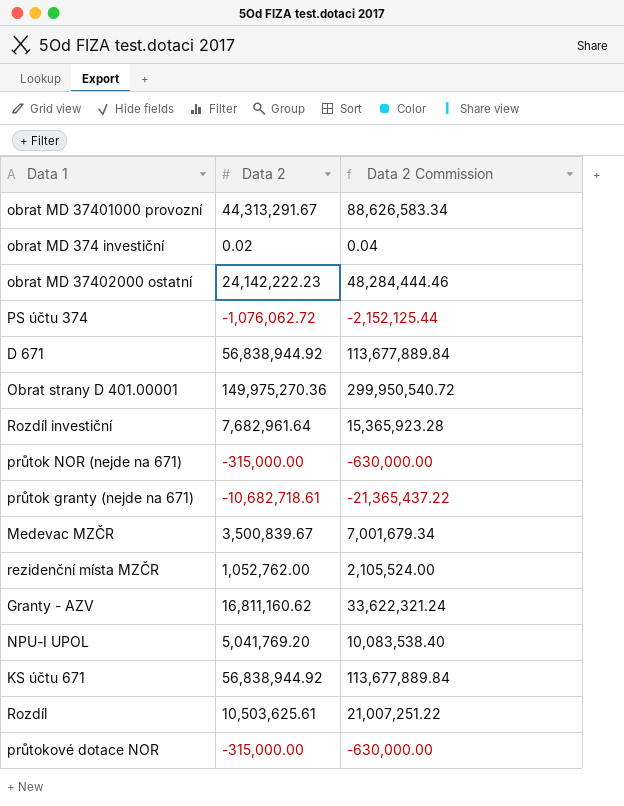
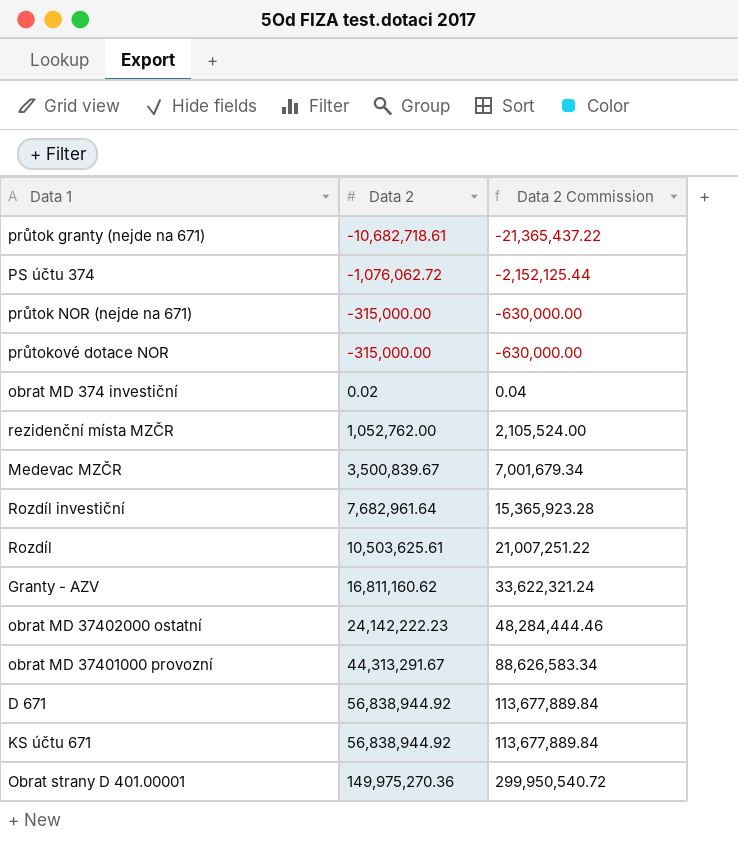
row order: none -> Data 2 ascending
row NPU-I UPOL: 5,041,769.20 | 10,083,538.40 -> none

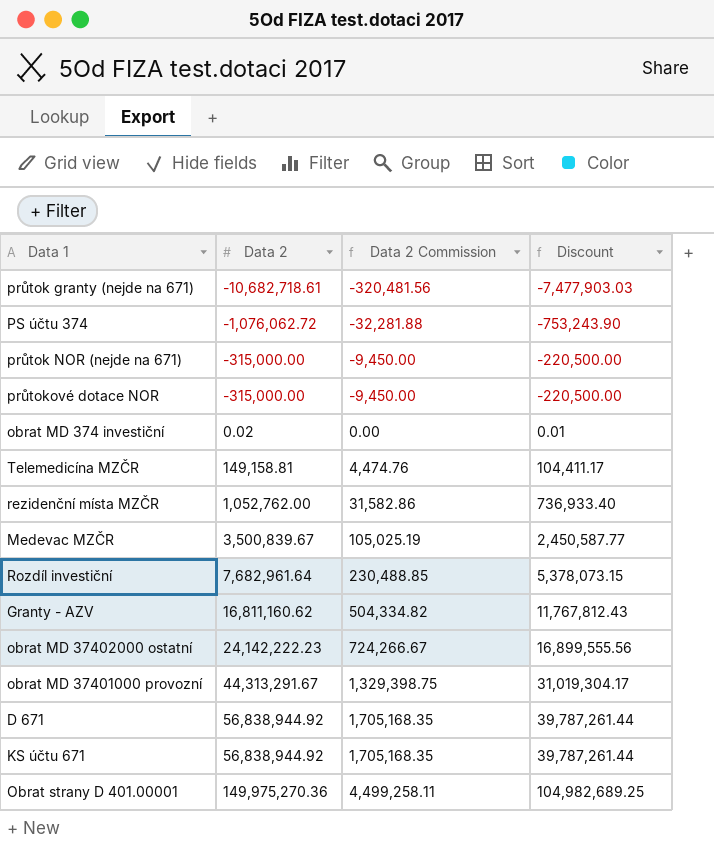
column Data 2 Commission | formula: [Data 2] * 2 -> [Data 2] * 0.03
column Discount | formula: none -> [Data 2] * 0.7
row Rozdíl: 10,503,625.61 | 21,007,251.22 -> none
row Telemedicína MZČR: none -> 149,158.81 | 4,474.76 | 104,411.17

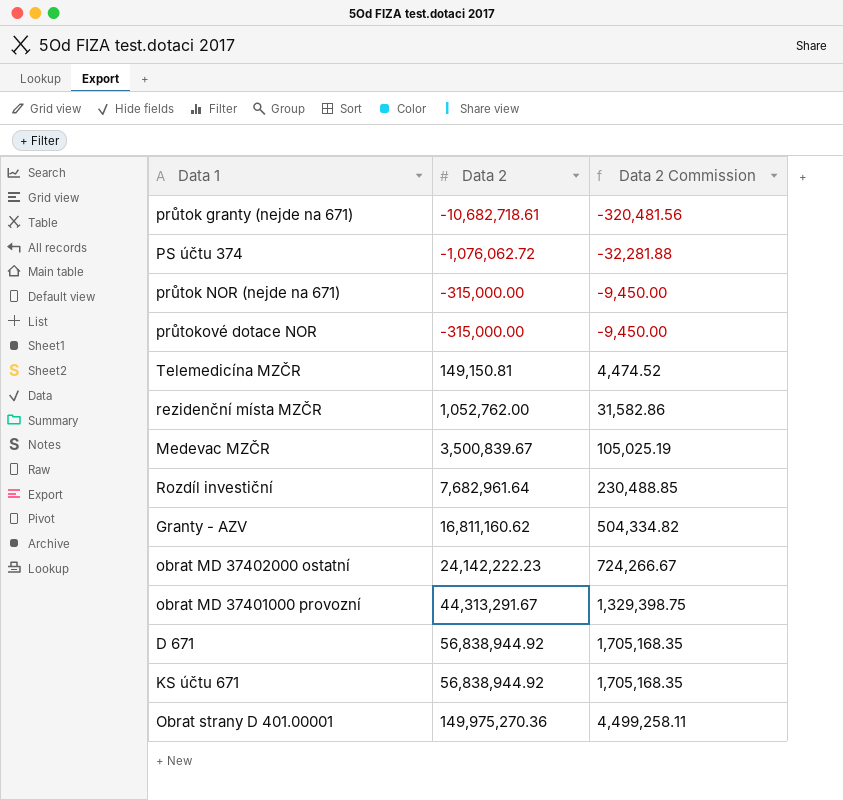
column Discount | formula: [Data 2] * 0.7 -> none
row obrat MD 374 investiční: 0.02 | 0.00 | 0.01 -> none
Telemedicína MZČR | Data 2: 149,158.81 -> 149,150.81
Telemedicína MZČR | Data 2 Commission: 4,474.76 -> 4,474.52

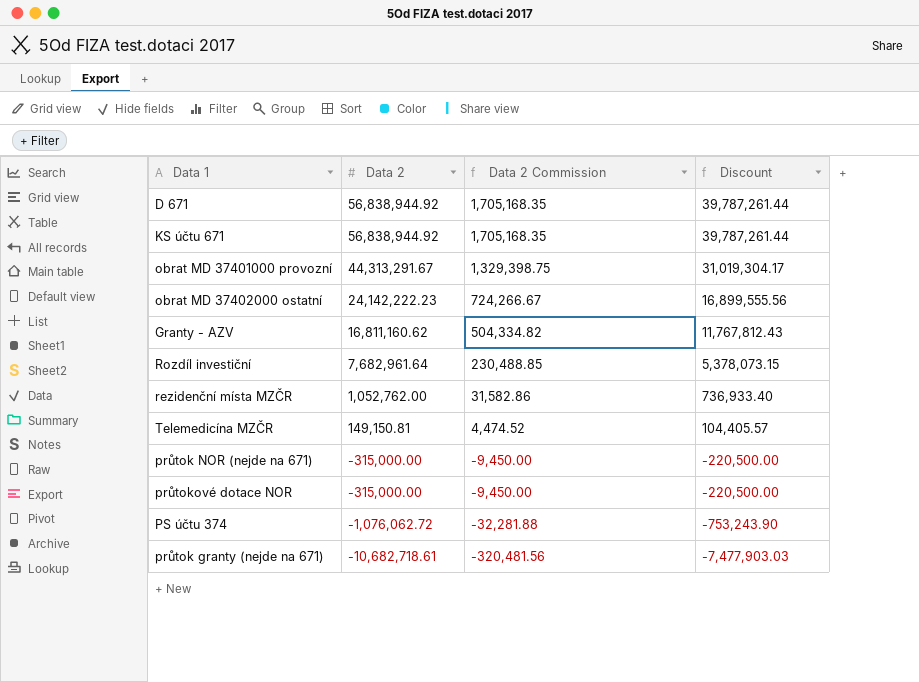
row order: Data 2 ascending -> Data 2 descending
column Discount | formula: none -> [Data 2] * 0.7
row Medevac MZČR: 3,500,839.67 | 105,025.19 -> none
row Obrat strany D 401.00001: 149,975,270.36 | 4,499,258.11 -> none

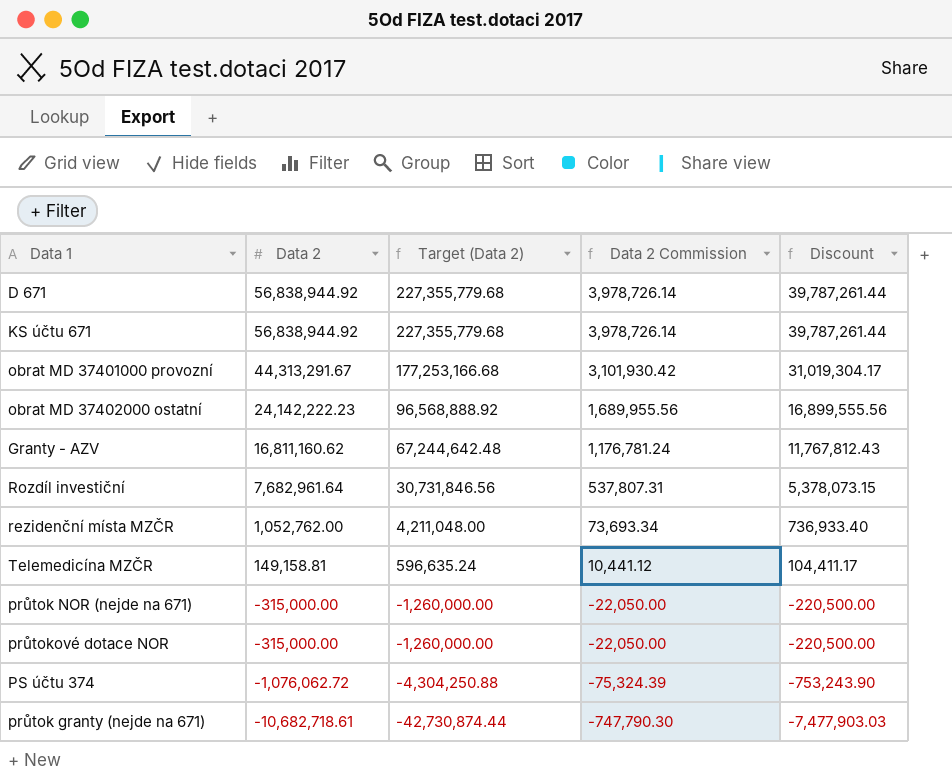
column Target (Data 2) | formula: none -> [Data 2] * 4
column Data 2 Commission | formula: [Data 2] * 0.03 -> [Data 2] * 0.07
Telemedicína MZČR | Data 2: 149,150.81 -> 149,158.81
Telemedicína MZČR | Discount: 104,405.57 -> 104,411.17

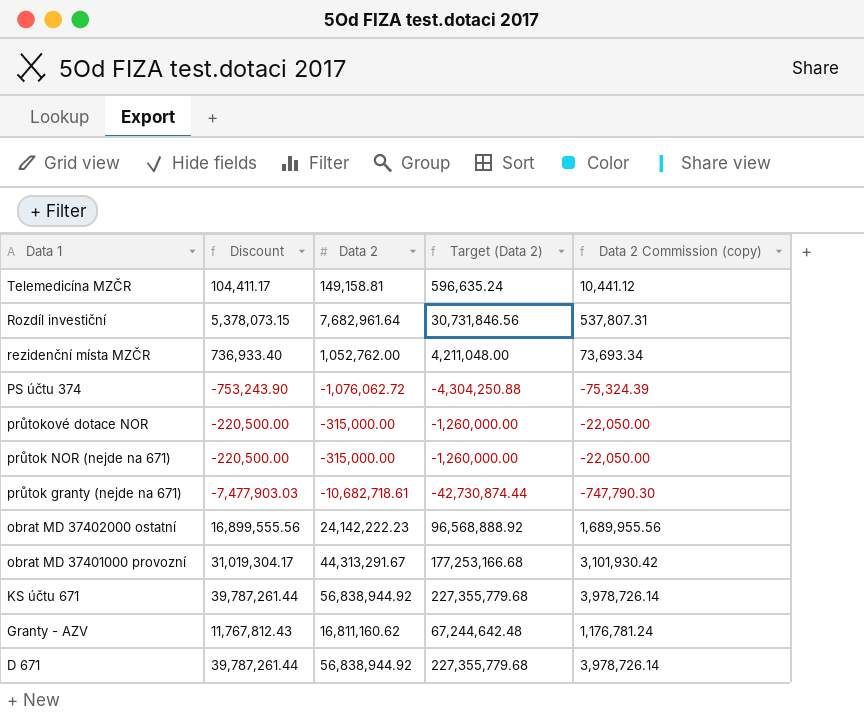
row order: Data 2 descending -> Data 1 descending
column Discount | position: 5 -> 2
column name: Data 2 Commission -> Data 2 Commission (copy)

